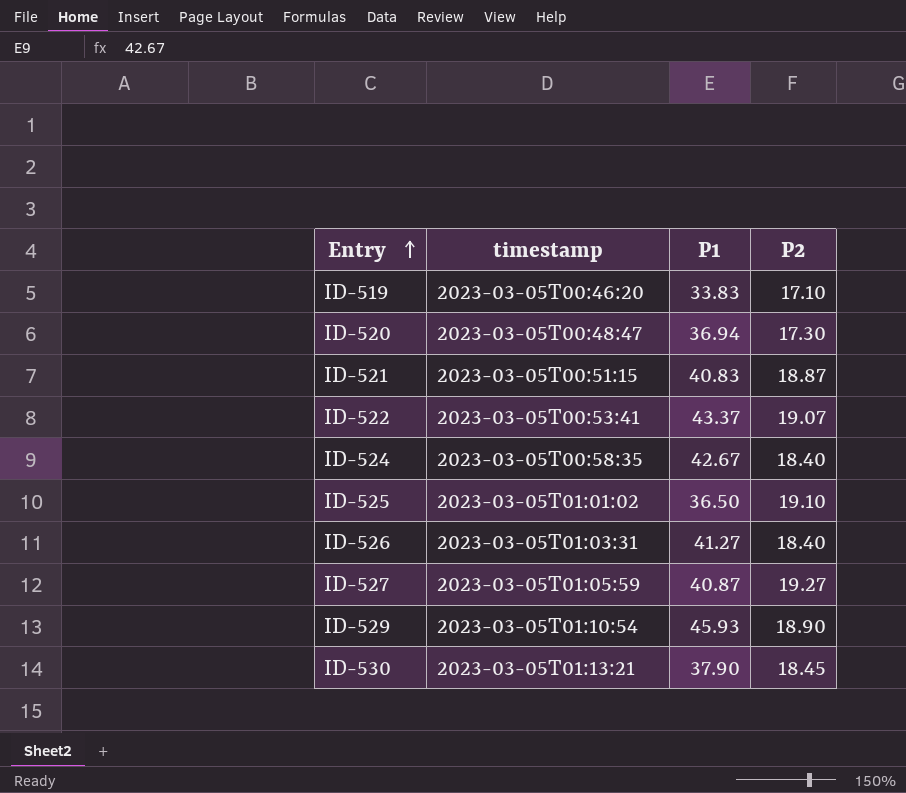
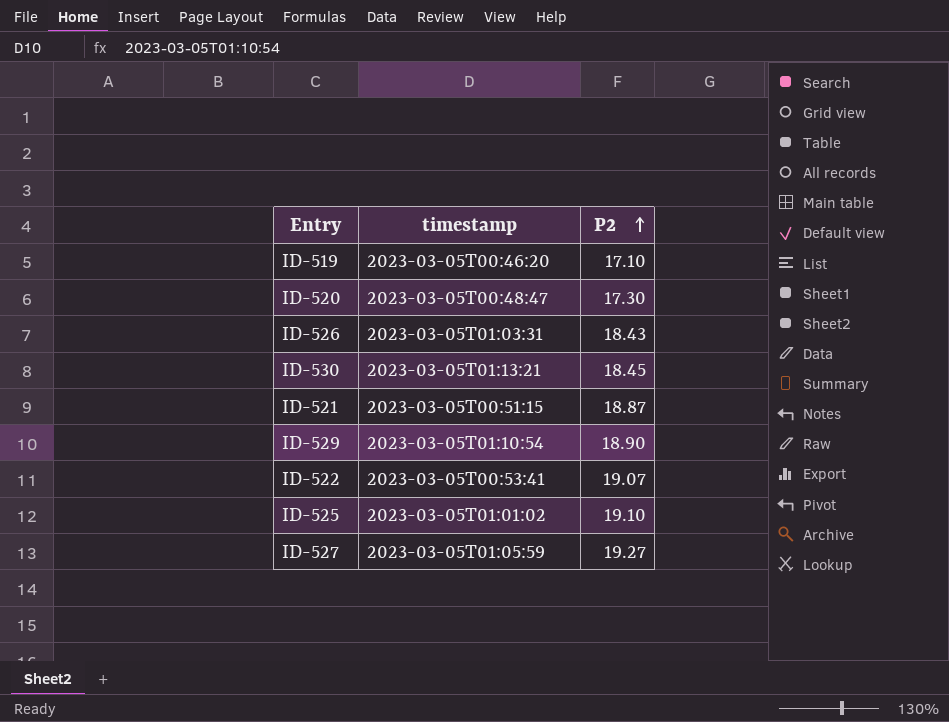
row order: Entry ascending -> P2 ascending
column P1 | position: 3 -> none
row ID-524: 2023-03-05T00:58:35 | 42.67 | 18.40 -> none
ID-526 | P2: 18.40 -> 18.43

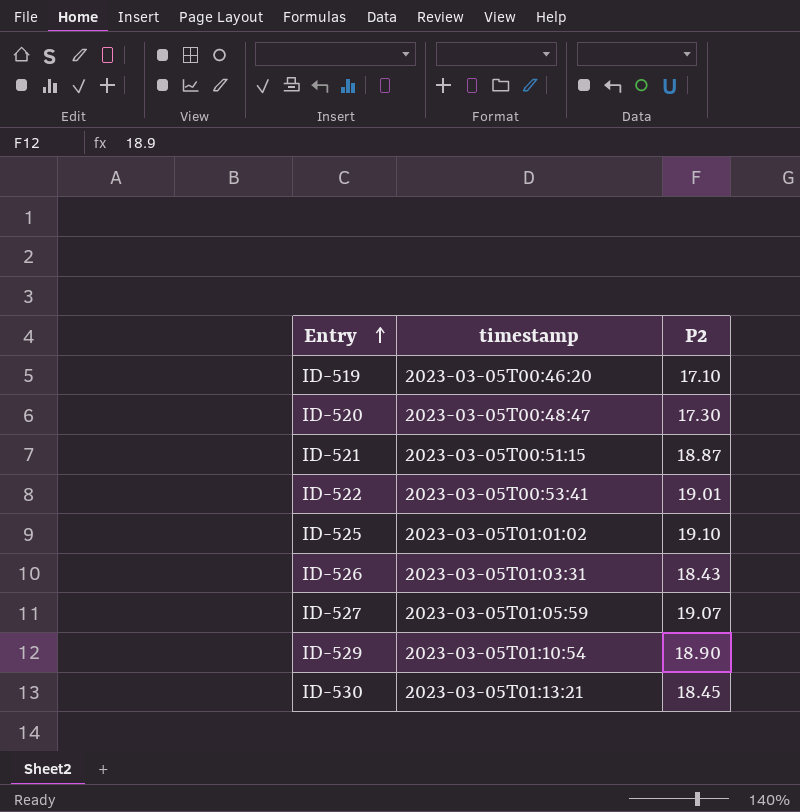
row order: P2 ascending -> Entry ascending
ID-522 | P2: 19.07 -> 19.01
ID-527 | P2: 19.27 -> 19.07

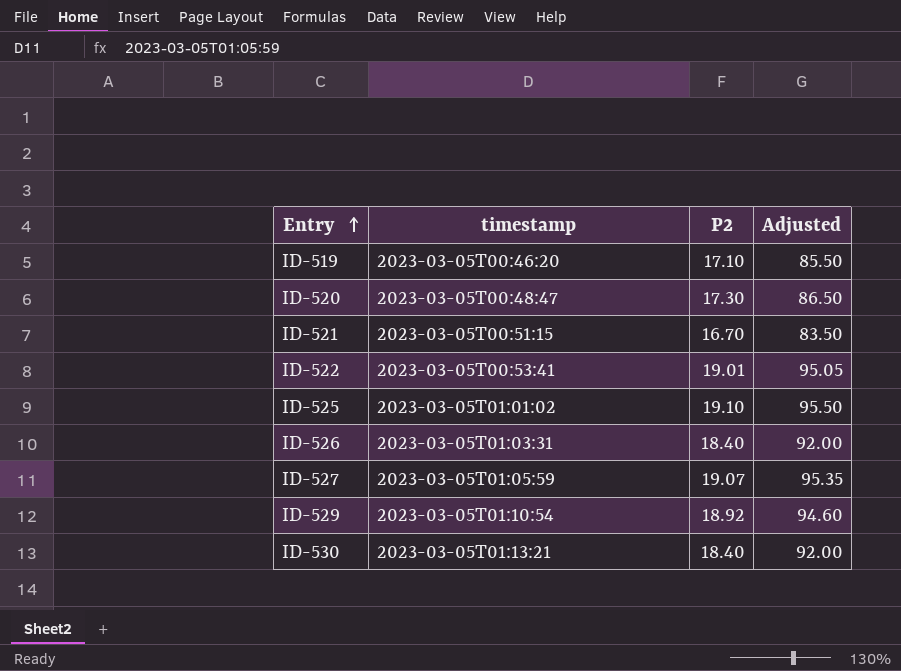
column Adjusted | formula: none -> [P2] * 5
ID-521 | P2: 18.87 -> 16.70
ID-526 | P2: 18.43 -> 18.40
ID-529 | P2: 18.90 -> 18.92
ID-530 | P2: 18.45 -> 18.40

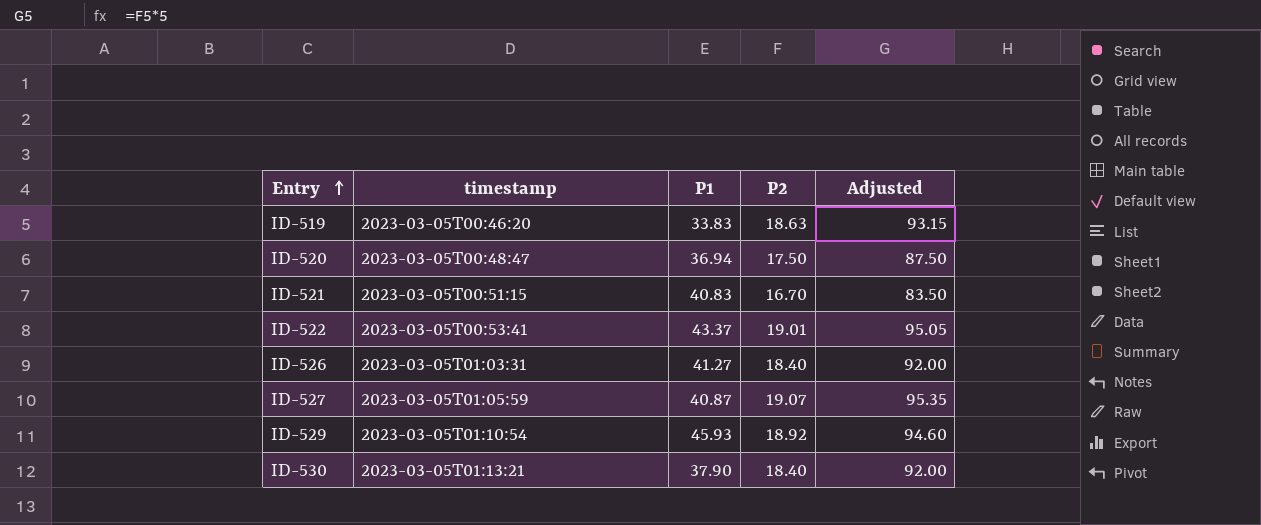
column P1 | position: none -> 3
row ID-525: 2023-03-05T01:01:02 | 19.10 | 95.50 -> none
ID-519 | P2: 17.10 -> 18.63
ID-519 | Adjusted: 85.50 -> 93.15
ID-520 | P2: 17.30 -> 17.50
ID-520 | Adjusted: 86.50 -> 87.50

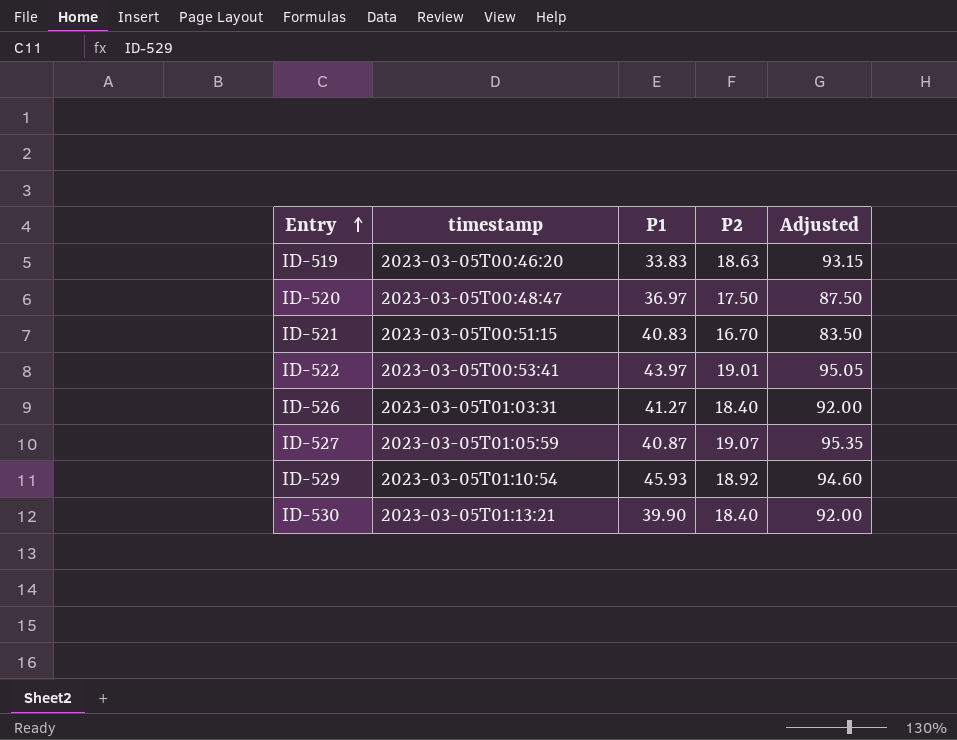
ID-520 | P1: 36.94 -> 36.97
ID-522 | P1: 43.37 -> 43.97
ID-530 | P1: 37.90 -> 39.90

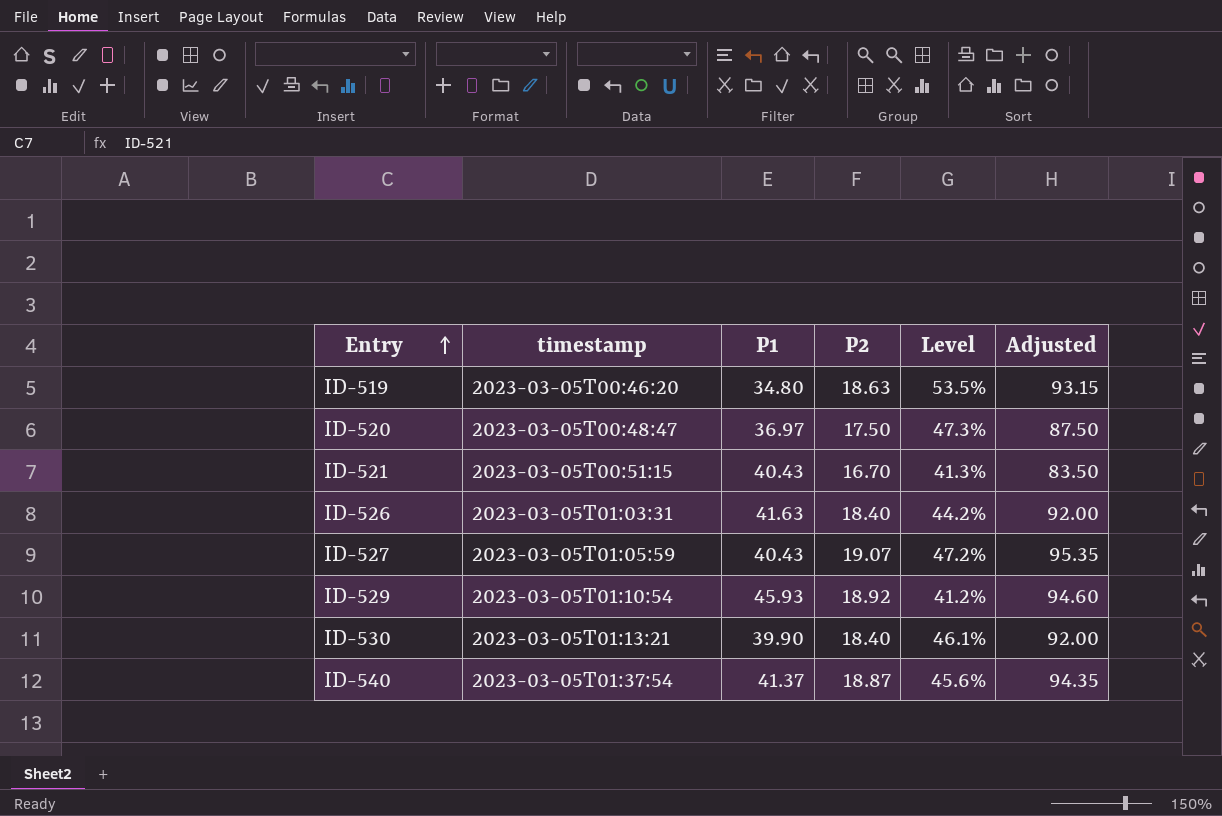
column Level | formula: none -> [P2] / [P1]
row ID-522: 2023-03-05T00:53:41 | 43.97 | 19.01 | 95.05 -> none
ID-519 | P1: 33.83 -> 34.80
ID-521 | P1: 40.83 -> 40.43
ID-526 | P1: 41.27 -> 41.63
ID-527 | P1: 40.87 -> 40.43
row ID-540: none -> 2023-03-05T01:37:54 | 41.37 | 18.87 | 45.6% | 94.35

